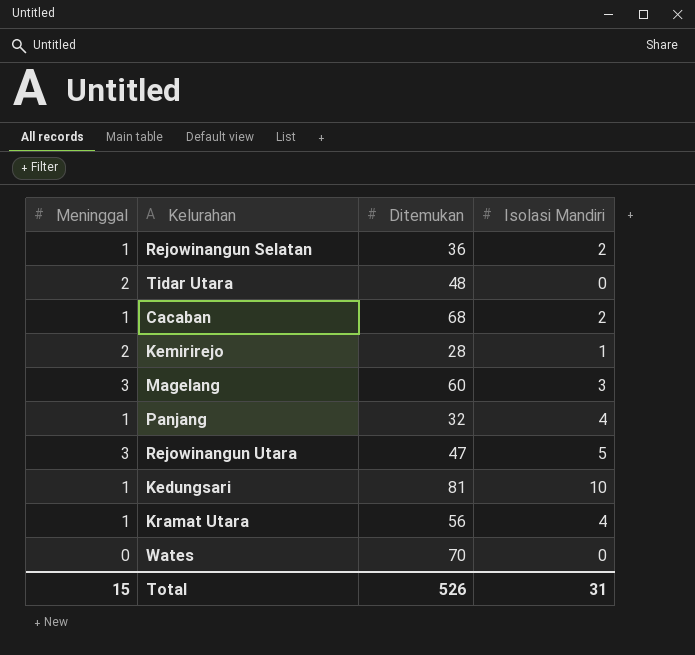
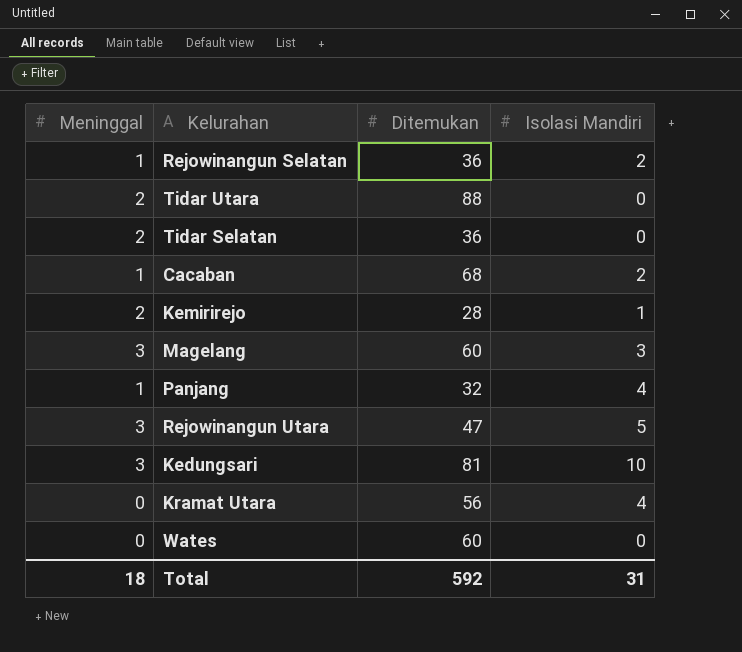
Tidar Utara | Ditemukan: 48 -> 88
row Tidar Selatan: none -> 2 | 36 | 0
Kedungsari | Meninggal: 1 -> 3
Kramat Utara | Meninggal: 1 -> 0
Wates | Ditemukan: 70 -> 60
Total | Meninggal: 15 -> 18
Total | Ditemukan: 526 -> 592

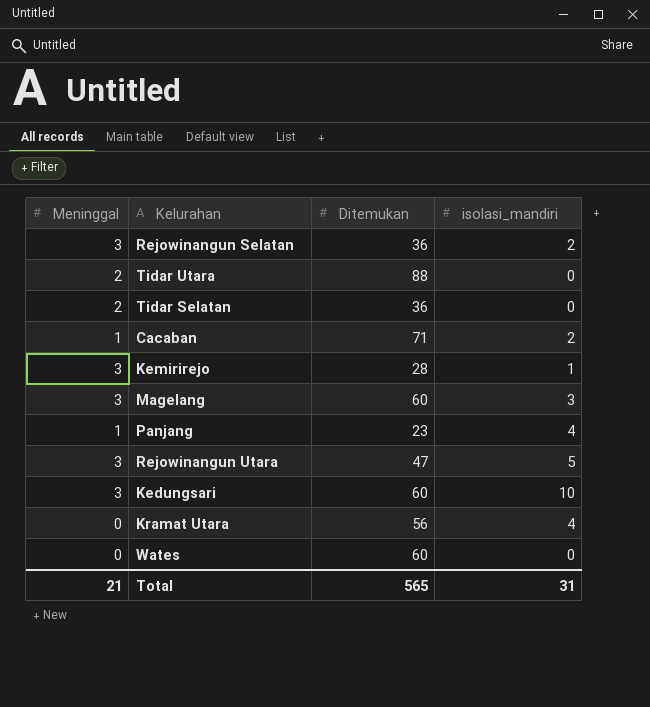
column name: Isolasi Mandiri -> isolasi_mandiri
Rejowinangun Selatan | Meninggal: 1 -> 3
Cacaban | Ditemukan: 68 -> 71
Kemirirejo | Meninggal: 2 -> 3
Panjang | Ditemukan: 32 -> 23
Kedungsari | Ditemukan: 81 -> 60
Total | Meninggal: 18 -> 21
Total | Ditemukan: 592 -> 565

